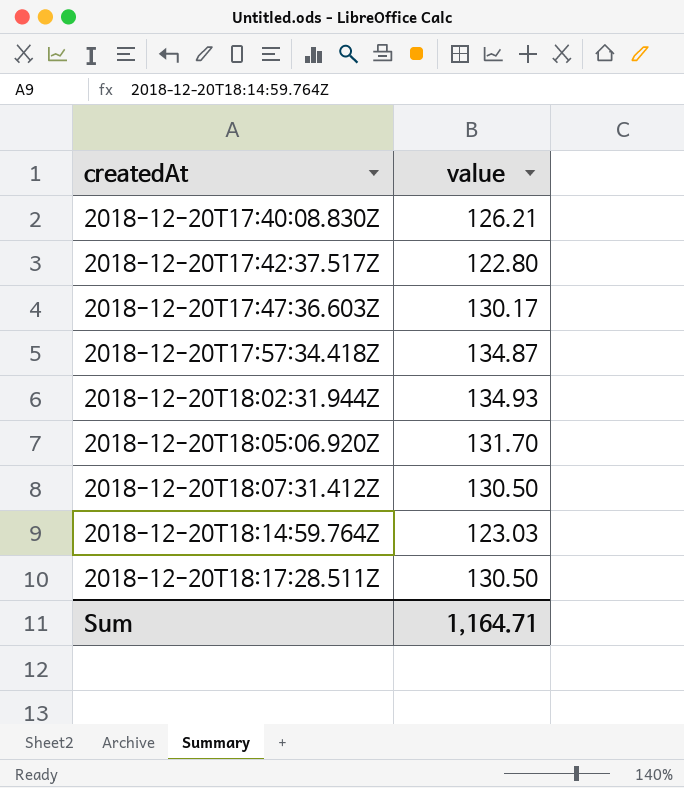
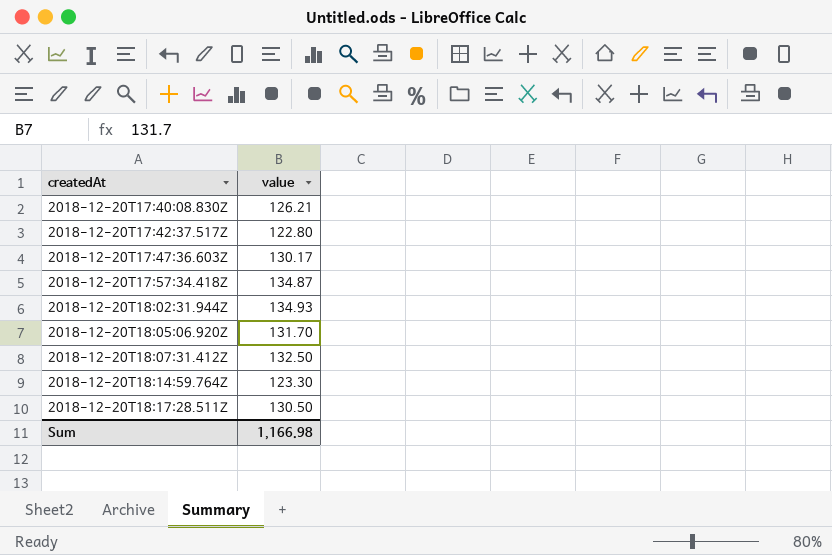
2018-12-20T18:07:31.412Z | value: 130.50 -> 132.50
2018-12-20T18:14:59.764Z | value: 123.03 -> 123.30
Sum | value: 1,164.71 -> 1,166.98

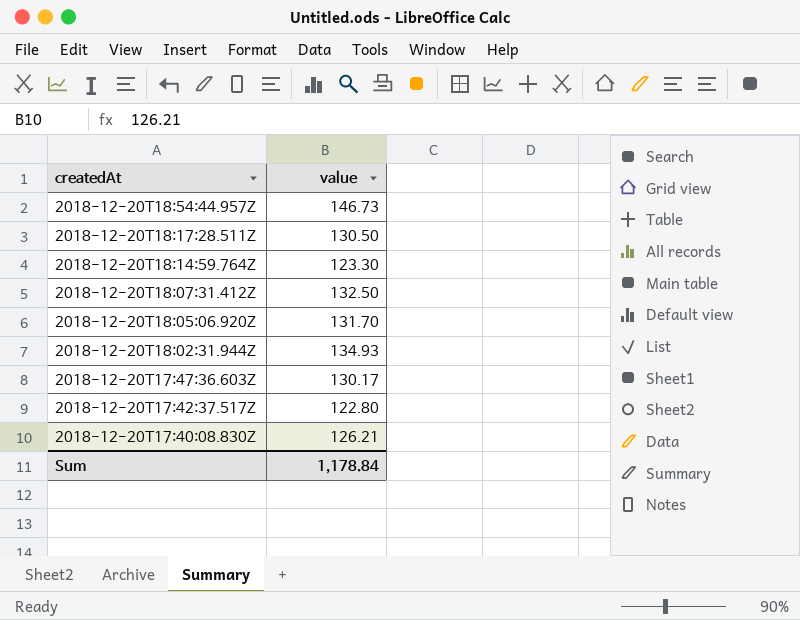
row order: createdAt ascending -> createdAt descending
row 2018-12-20T17:57:34.418Z: 134.87 -> none
row 2018-12-20T18:54:44.957Z: none -> 146.73
Sum | value: 1,166.98 -> 1,178.84

